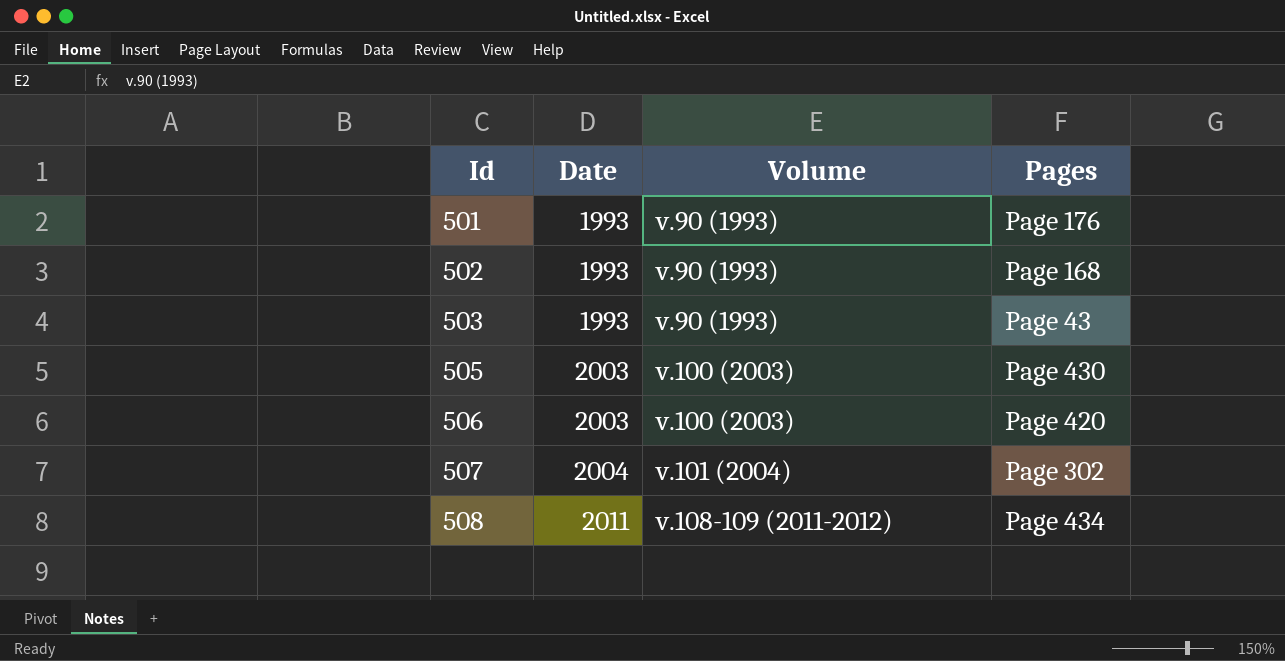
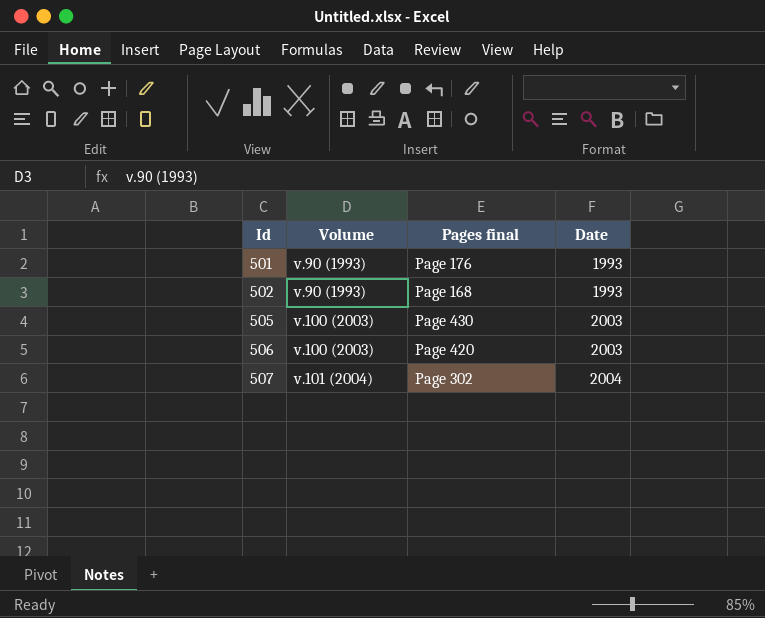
column name: Pages -> Pages final
column Date | position: 2 -> 4
row 503: 1993 | v.90 (1993) | Page 43 -> none
row 508: 2011 | v.108-109 (2011-2012) | Page 434 -> none

